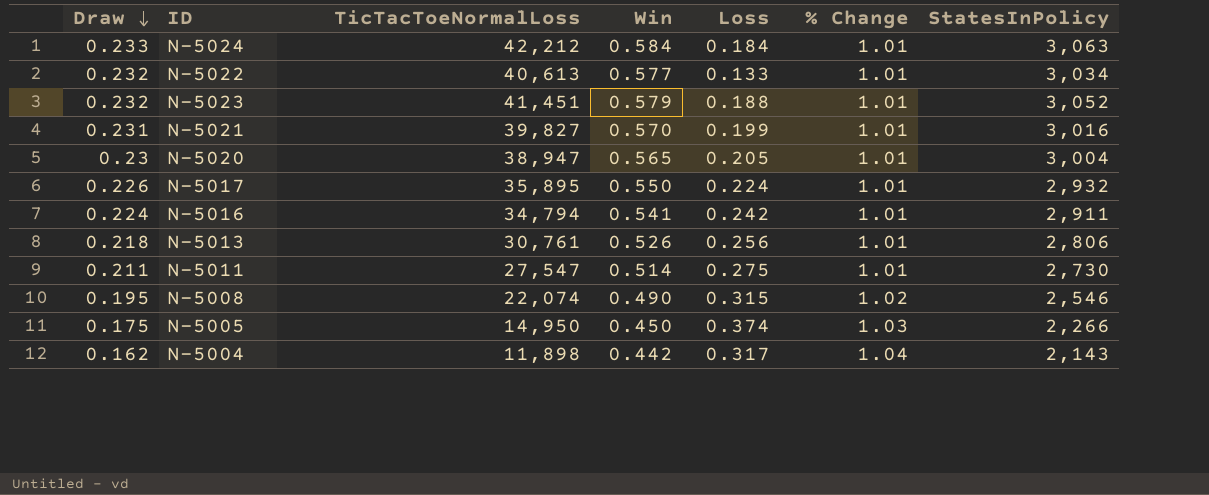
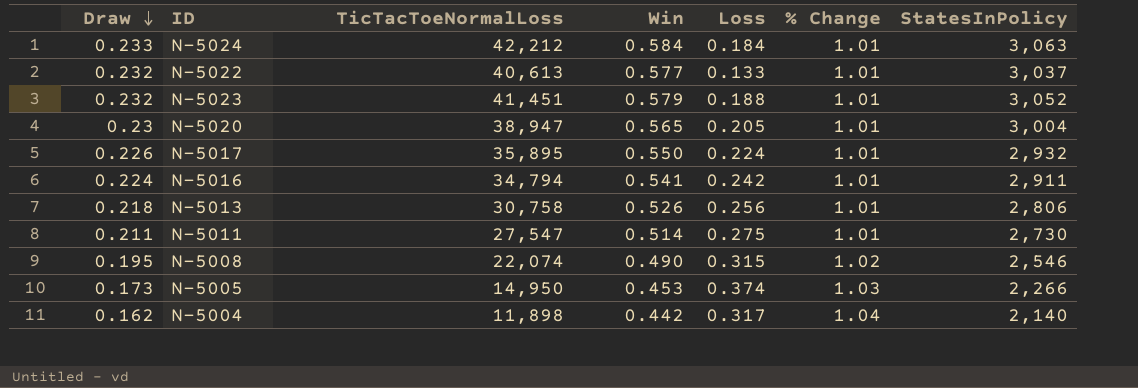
row N-5021: 0.231 | 39,827 | 0.570 | 0.199 | 1.01 | 3,016 -> none
N-5022 | StatesInPolicy: 3,034 -> 3,037
N-5013 | TicTacToeNormalLoss: 30,761 -> 30,758
N-5005 | Draw: 0.175 -> 0.173
N-5005 | Win: 0.450 -> 0.453
N-5004 | StatesInPolicy: 2,143 -> 2,140

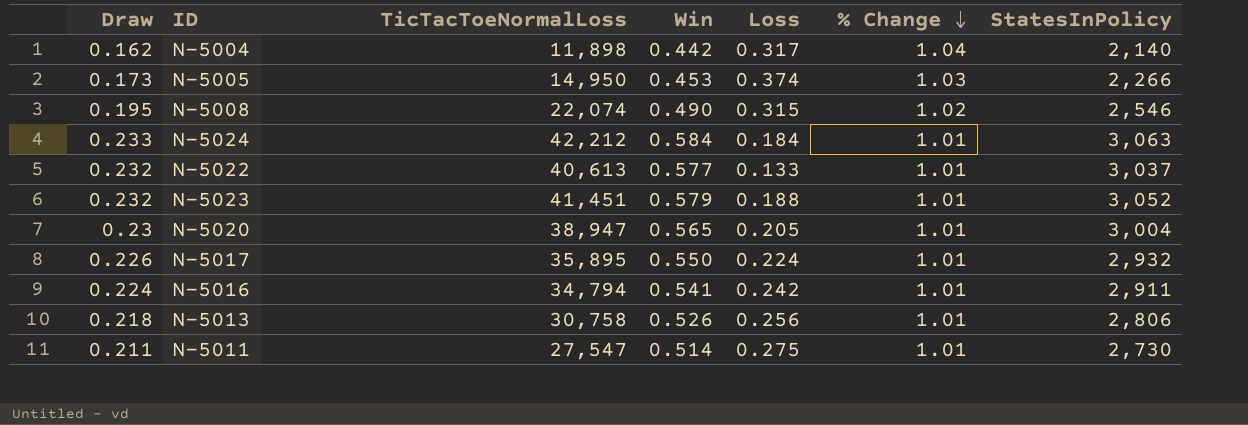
row order: Draw descending -> % Change descending

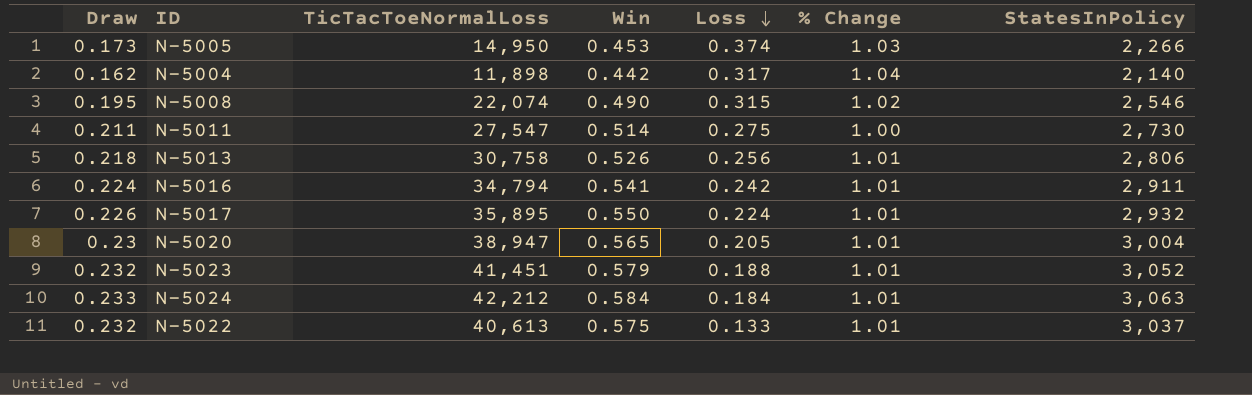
row order: % Change descending -> Loss descending
N-5011 | % Change: 1.01 -> 1.00
N-5022 | Win: 0.577 -> 0.575

